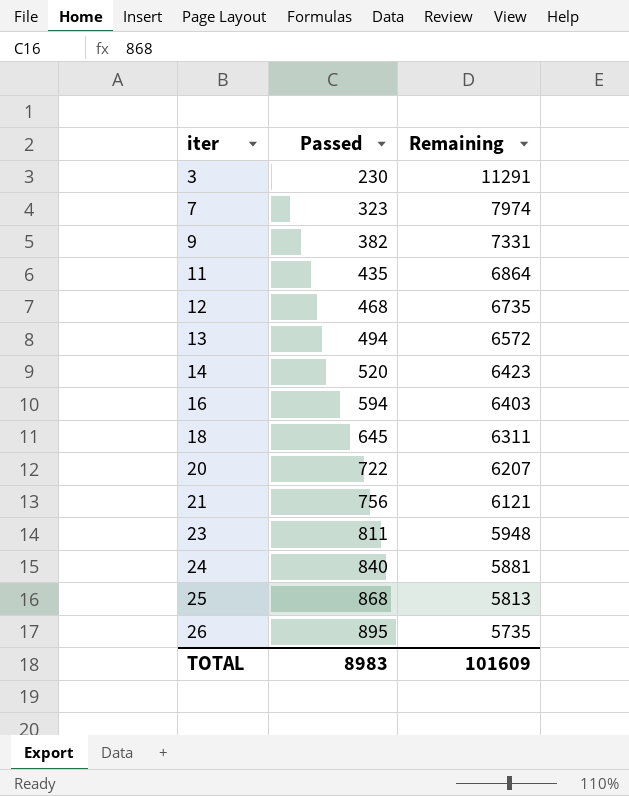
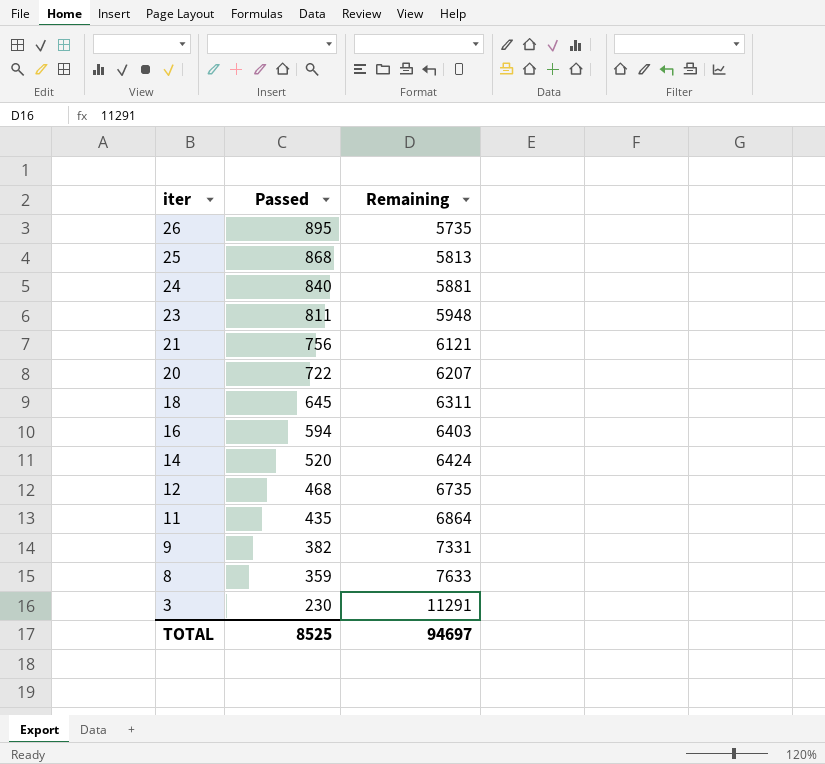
row order: iter ascending -> iter descending
row 7: 323 | 7974 -> none
row 13: 494 | 6572 -> none
14 | Remaining: 6423 -> 6424
row 8: none -> 359 | 7633
TOTAL | Passed: 8983 -> 8525
TOTAL | Remaining: 101609 -> 94697

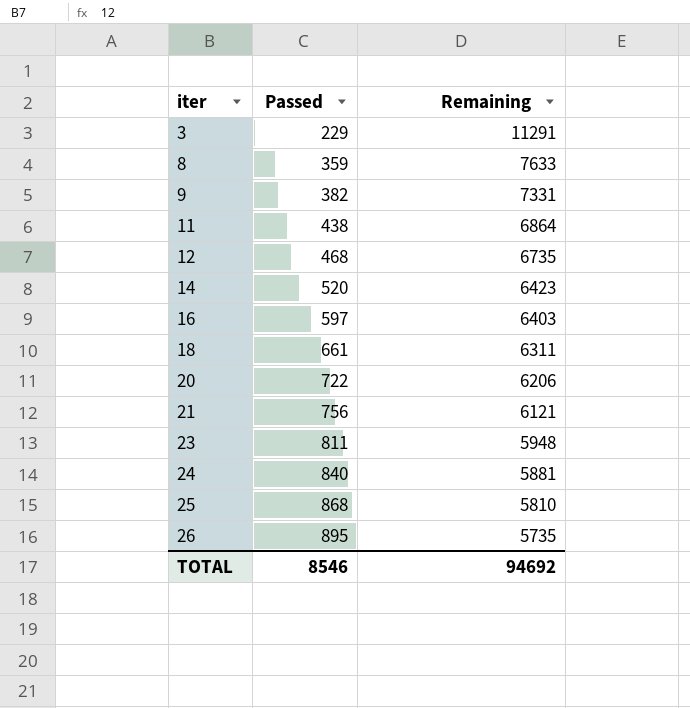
row order: iter descending -> iter ascending
3 | Passed: 230 -> 229
11 | Passed: 435 -> 438
14 | Remaining: 6424 -> 6423
16 | Passed: 594 -> 597
18 | Passed: 645 -> 661
20 | Remaining: 6207 -> 6206
25 | Remaining: 5813 -> 5810
TOTAL | Passed: 8525 -> 8546
TOTAL | Remaining: 94697 -> 94692

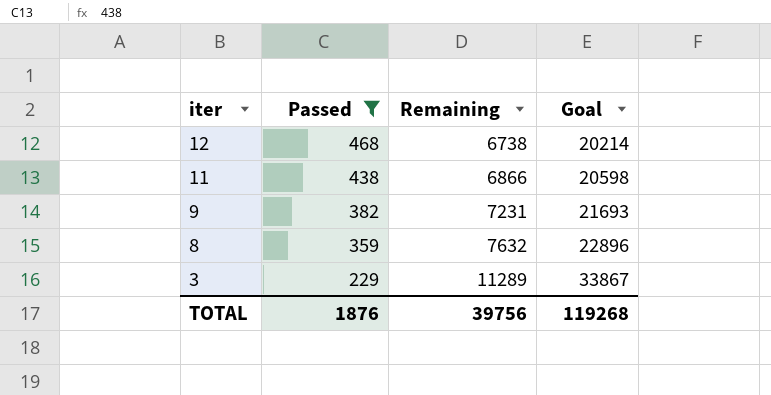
filter: none -> Passed <= 468
row order: iter ascending -> iter descending
column Goal | formula: none -> [Remaining] * 3
12 | Remaining: 6735 -> 6738
11 | Remaining: 6864 -> 6866
9 | Remaining: 7331 -> 7231
8 | Remaining: 7633 -> 7632
3 | Remaining: 11291 -> 11289
TOTAL | Passed: 8546 -> 1876
TOTAL | Remaining: 94692 -> 39756

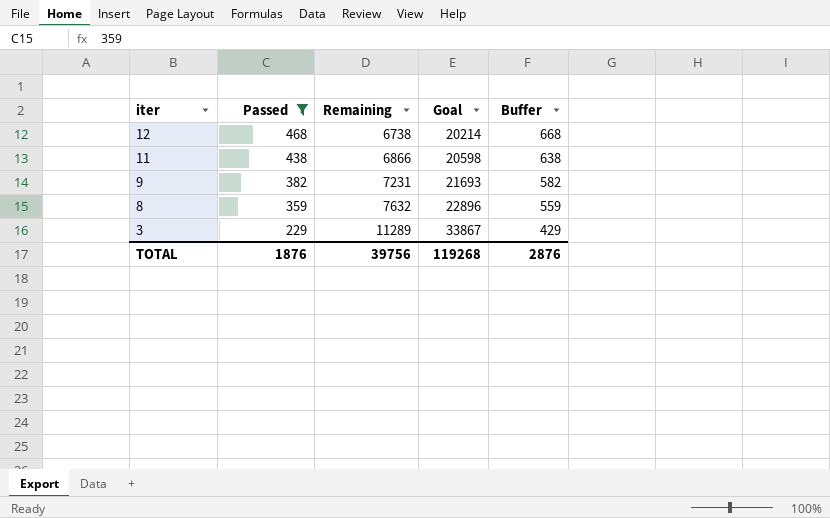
column Buffer | formula: none -> [Passed] + 200

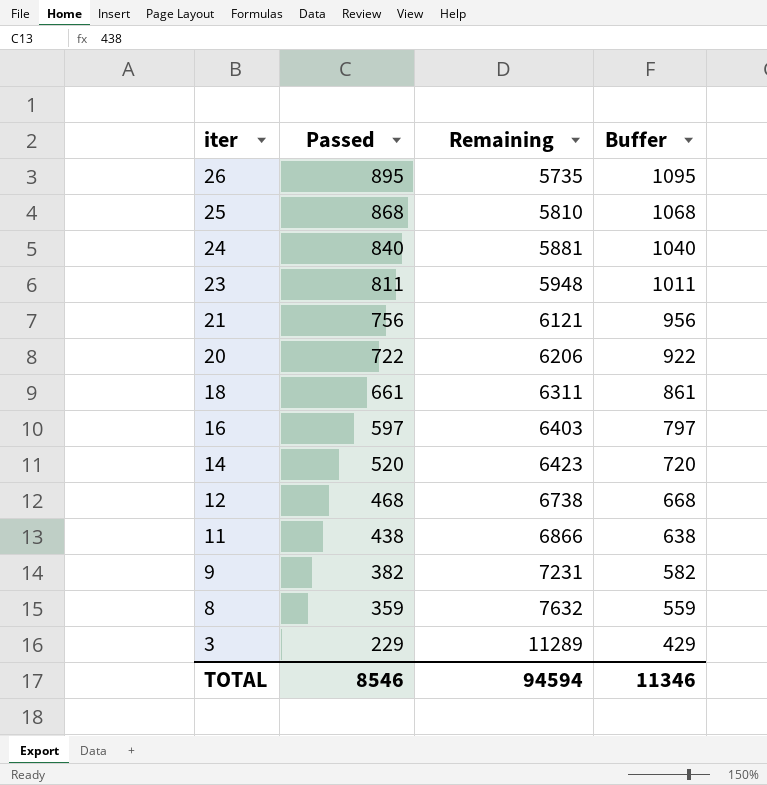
filter: Passed <= 468 -> none
column Goal | formula: [Remaining] * 3 -> none
TOTAL | Passed: 1876 -> 8546
TOTAL | Remaining: 39756 -> 94594
TOTAL | Buffer: 2876 -> 11346

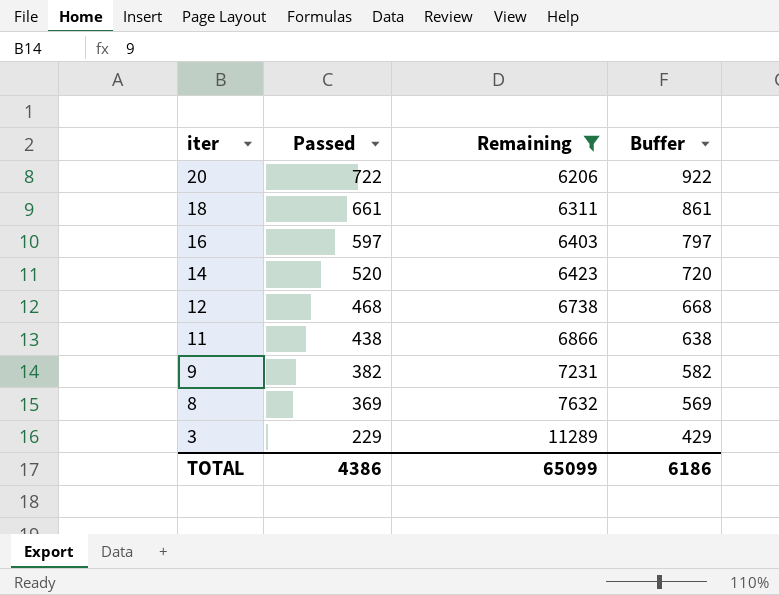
filter: none -> Remaining >= 6206
8 | Passed: 359 -> 369
8 | Buffer: 559 -> 569
TOTAL | Passed: 8546 -> 4386
TOTAL | Remaining: 94594 -> 65099
TOTAL | Buffer: 11346 -> 6186

